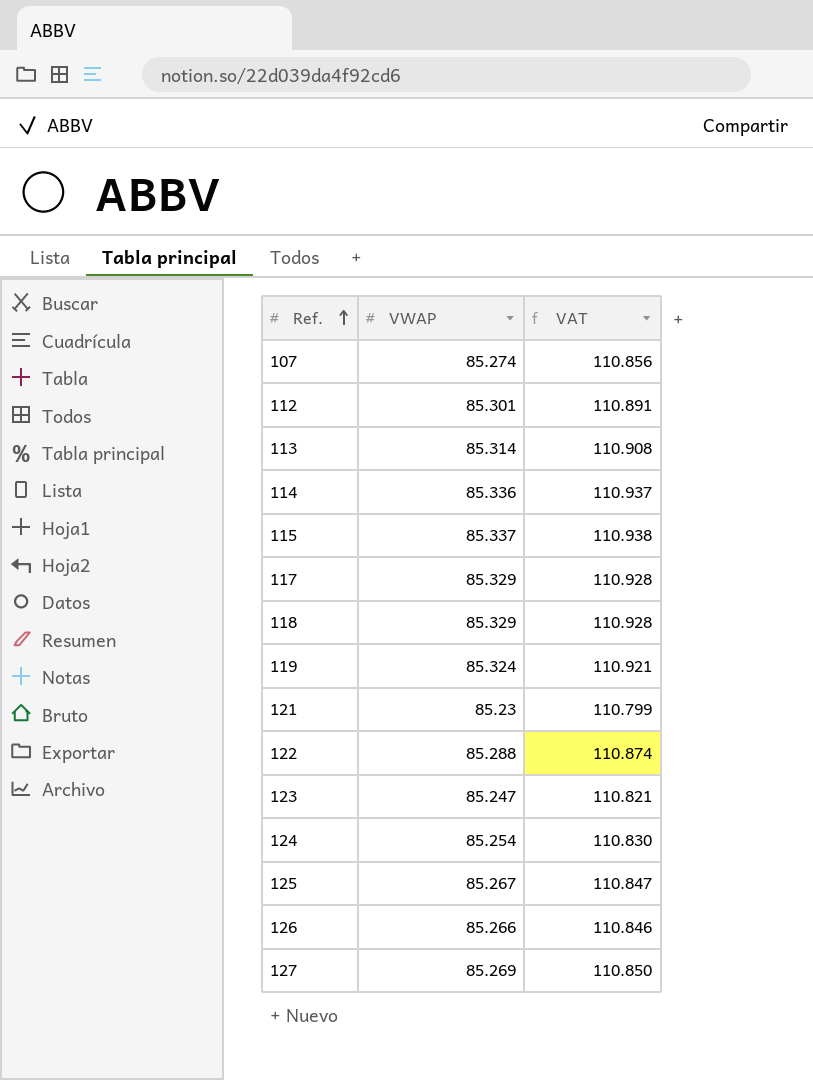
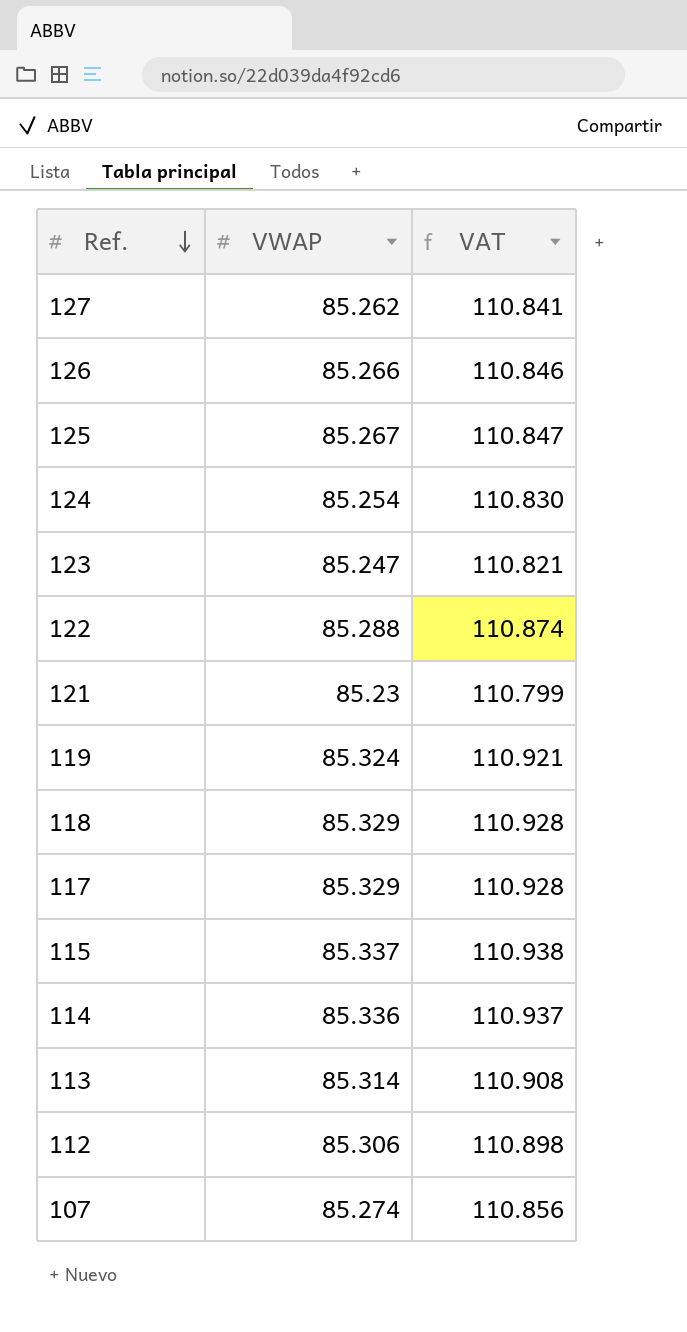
row order: Ref. ascending -> Ref. descending
127 | VWAP: 85.269 -> 85.262
127 | VAT: 110.850 -> 110.841
112 | VWAP: 85.301 -> 85.306
112 | VAT: 110.891 -> 110.898

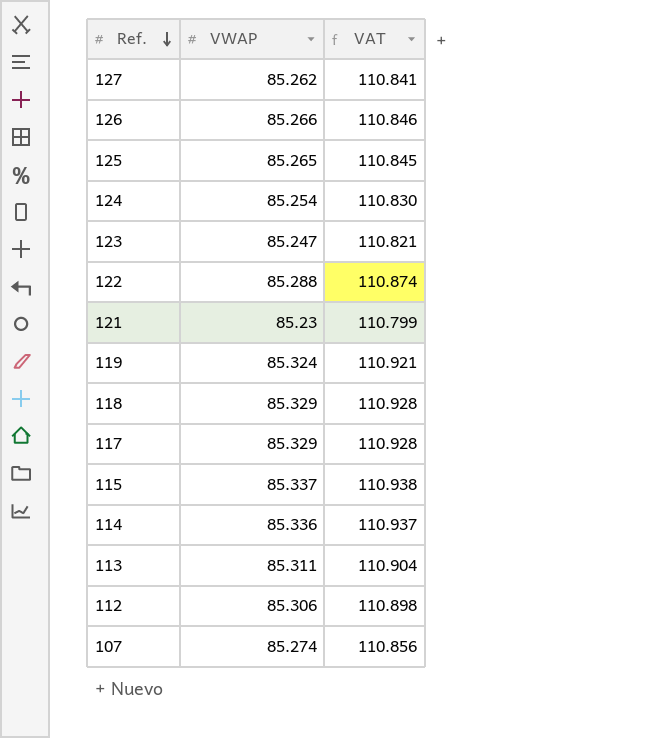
125 | VWAP: 85.267 -> 85.265
125 | VAT: 110.847 -> 110.845
113 | VWAP: 85.314 -> 85.311
113 | VAT: 110.908 -> 110.904

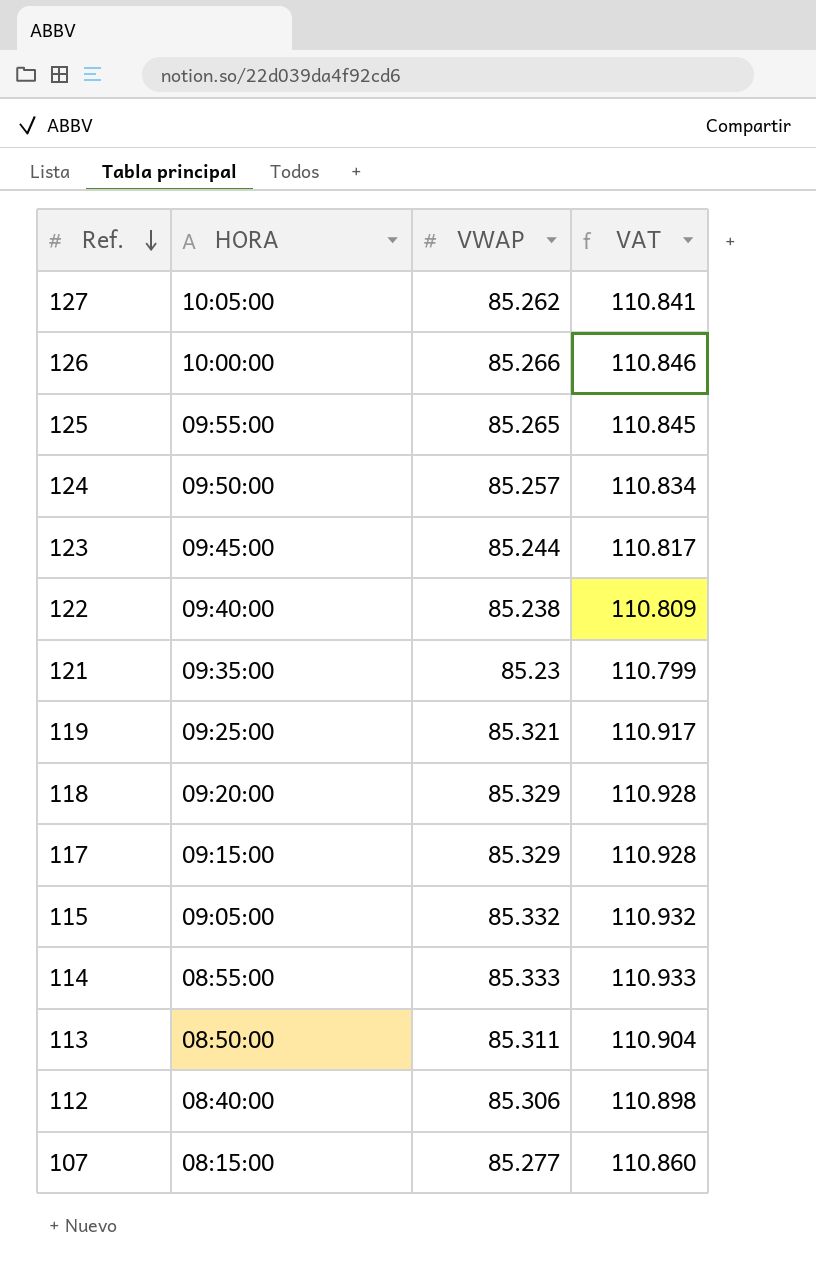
column HORA | position: none -> 2
124 | VWAP: 85.254 -> 85.257
124 | VAT: 110.830 -> 110.834
123 | VWAP: 85.247 -> 85.244
123 | VAT: 110.821 -> 110.817
122 | VWAP: 85.288 -> 85.238
122 | VAT: 110.874 -> 110.809
119 | VWAP: 85.324 -> 85.321
119 | VAT: 110.921 -> 110.917
115 | VWAP: 85.337 -> 85.332
115 | VAT: 110.938 -> 110.932
114 | VWAP: 85.336 -> 85.333
114 | VAT: 110.937 -> 110.933
107 | VWAP: 85.274 -> 85.277
107 | VAT: 110.856 -> 110.860

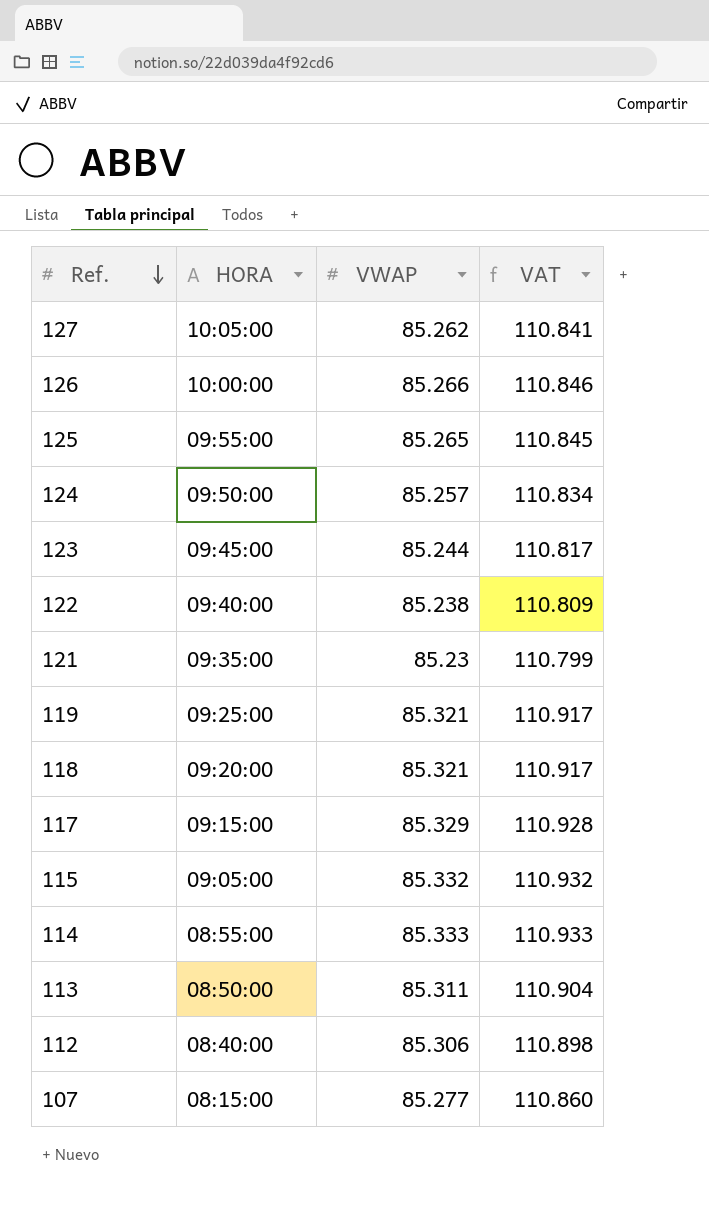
118 | VWAP: 85.329 -> 85.321
118 | VAT: 110.928 -> 110.917

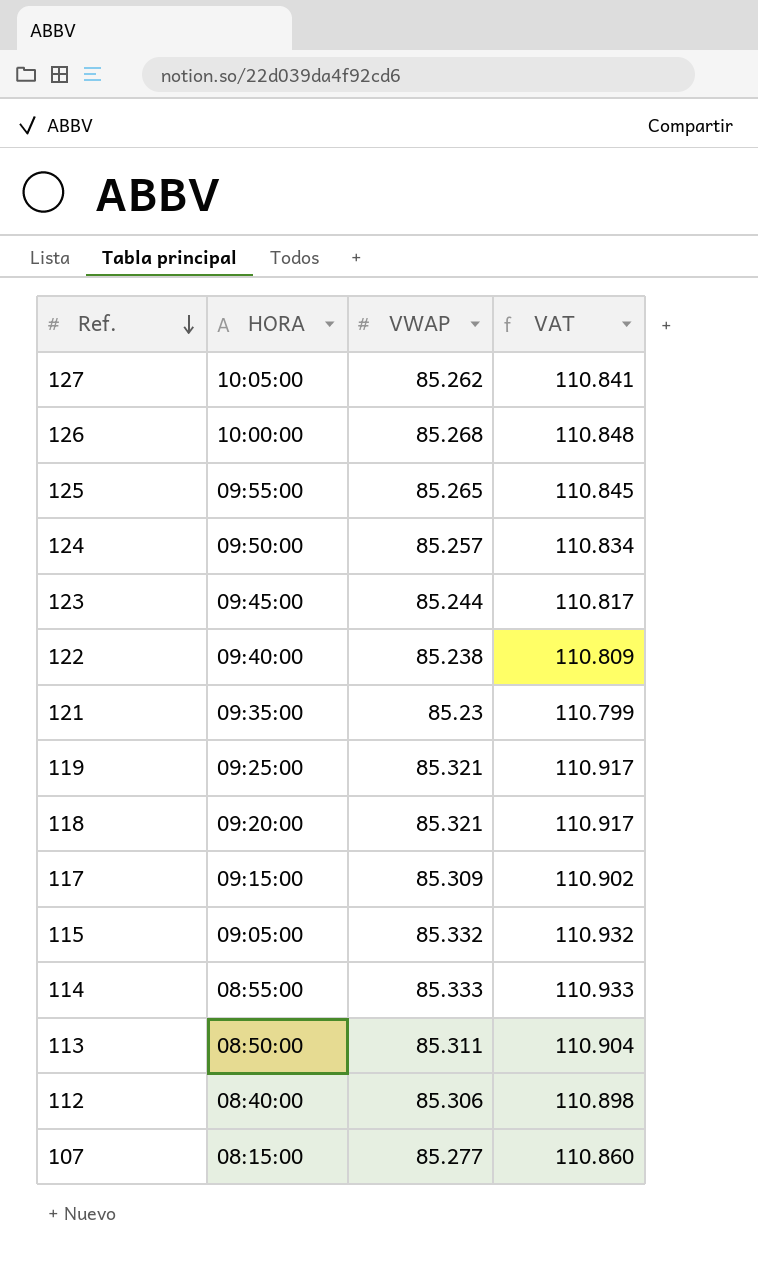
126 | VWAP: 85.266 -> 85.268
126 | VAT: 110.846 -> 110.848
117 | VWAP: 85.329 -> 85.309
117 | VAT: 110.928 -> 110.902

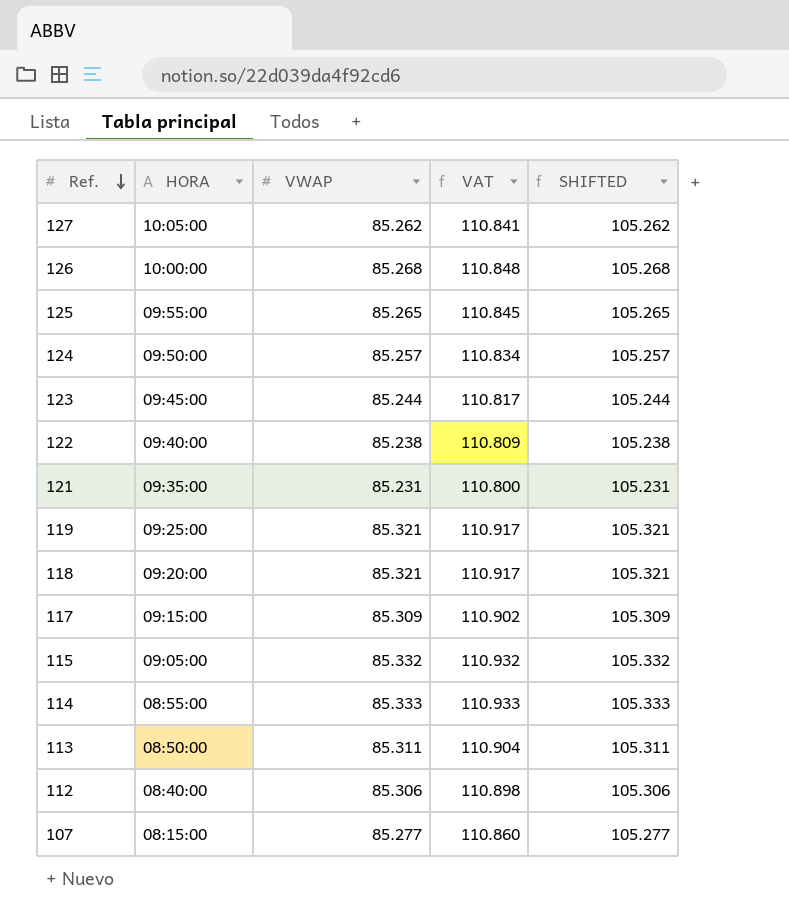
column SHIFTED | formula: none -> [VWAP] + 20
121 | VWAP: 85.23 -> 85.231
121 | VAT: 110.799 -> 110.800

